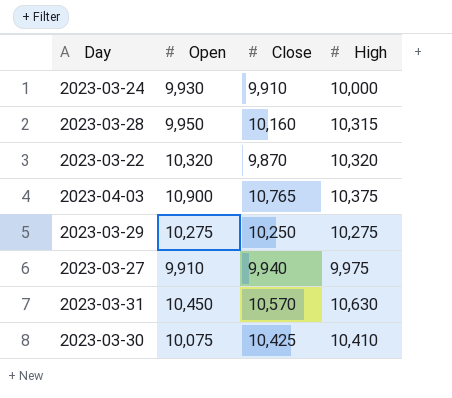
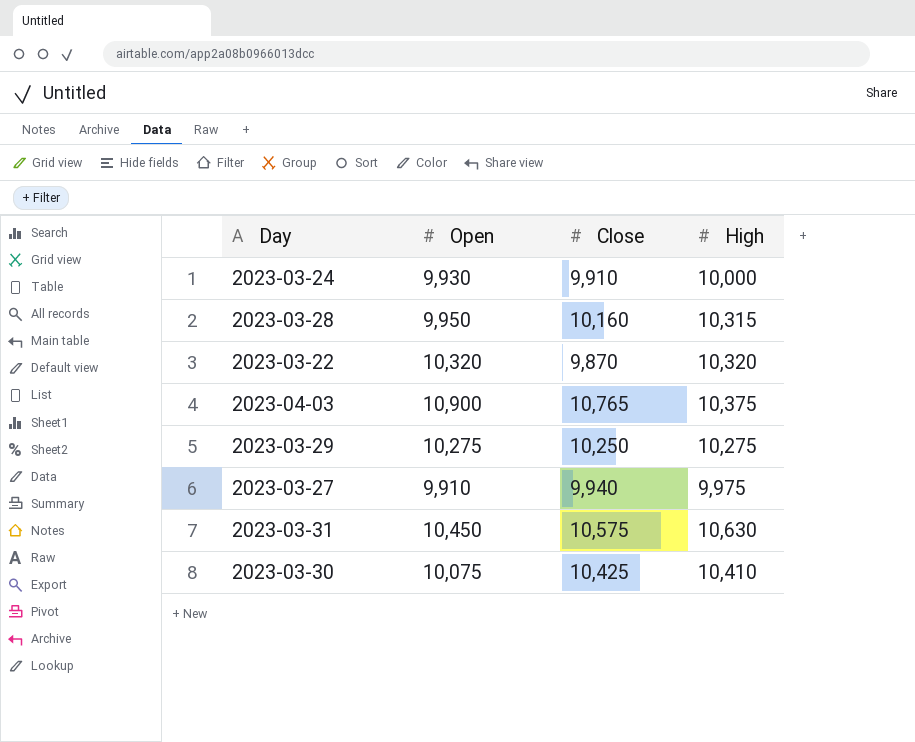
2023-03-31 | Close: 10,570 -> 10,575

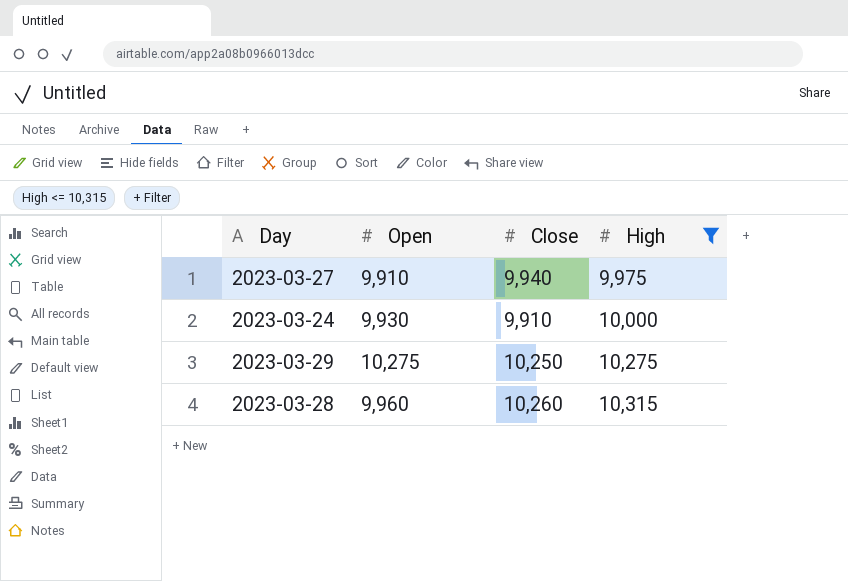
filter: none -> High <= 10,315
row order: none -> High ascending
2023-03-28 | Open: 9,950 -> 9,960
2023-03-28 | Close: 10,160 -> 10,260

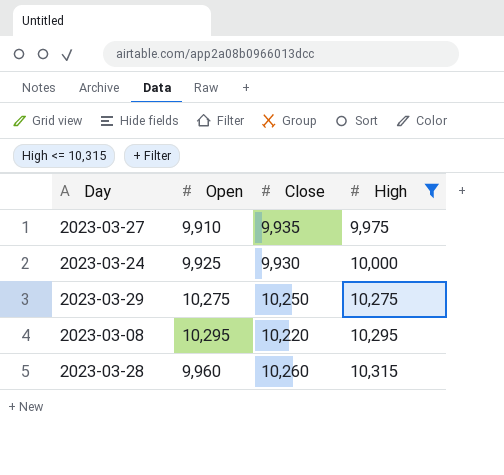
2023-03-27 | Close: 9,940 -> 9,935
2023-03-24 | Open: 9,930 -> 9,925
2023-03-24 | Close: 9,910 -> 9,930
row 2023-03-08: none -> 10,295 | 10,220 | 10,295

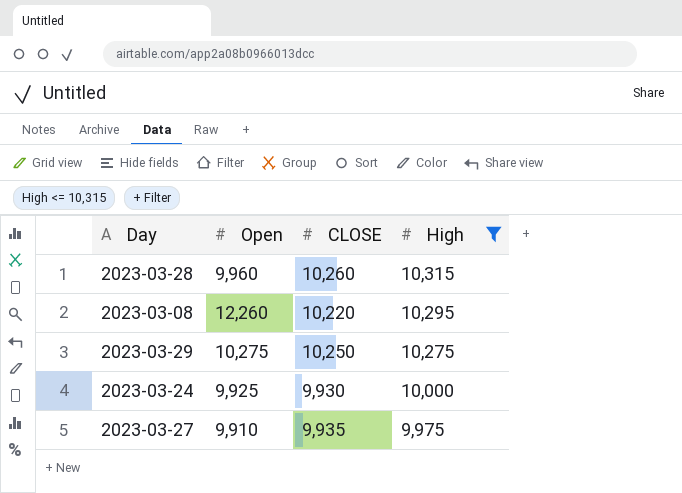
row order: High ascending -> High descending
column name: Close -> CLOSE
2023-03-08 | Open: 10,295 -> 12,260

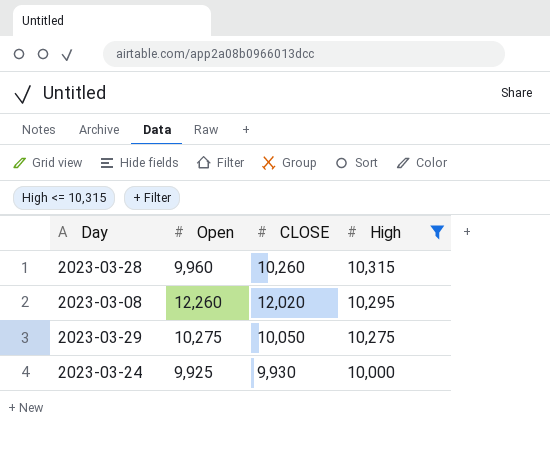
row 2023-03-27: 9,910 | 9,935 | 9,975 -> none
2023-03-08 | CLOSE: 10,220 -> 12,020
2023-03-29 | CLOSE: 10,250 -> 10,050

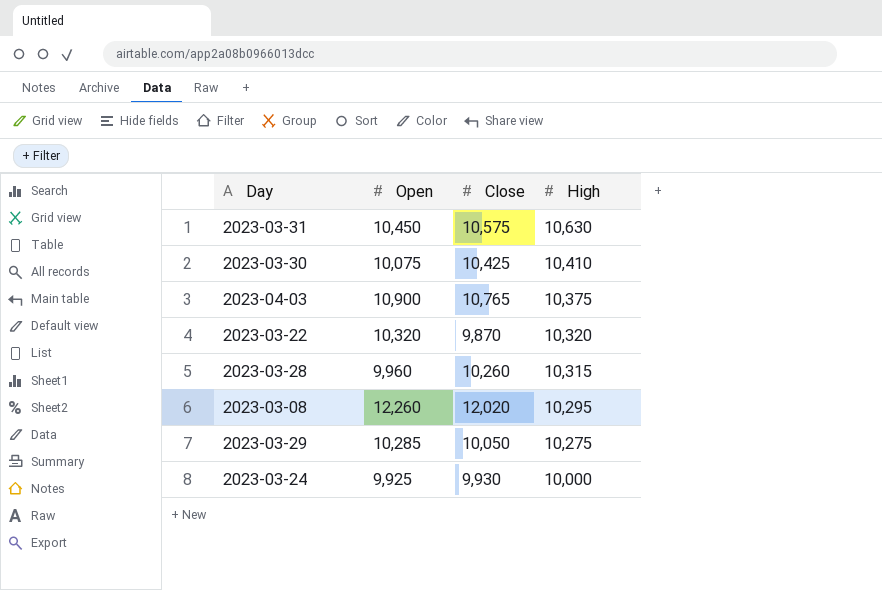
filter: High <= 10,315 -> none
column name: CLOSE -> Close
2023-03-29 | Open: 10,275 -> 10,285

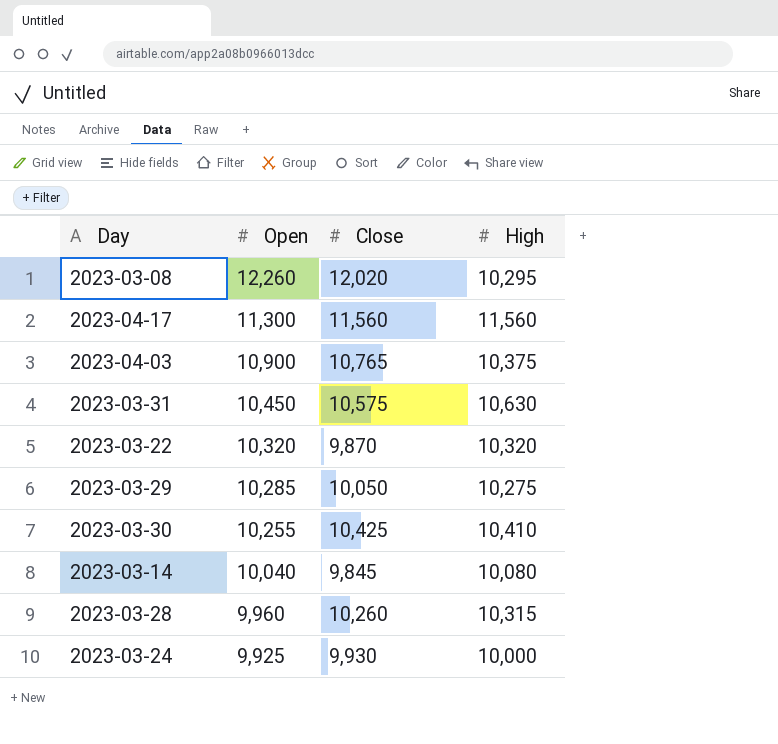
row order: High descending -> Open descending
row 2023-04-17: none -> 11,300 | 11,560 | 11,560
2023-03-30 | Open: 10,075 -> 10,255
row 2023-03-14: none -> 10,040 | 9,845 | 10,080

